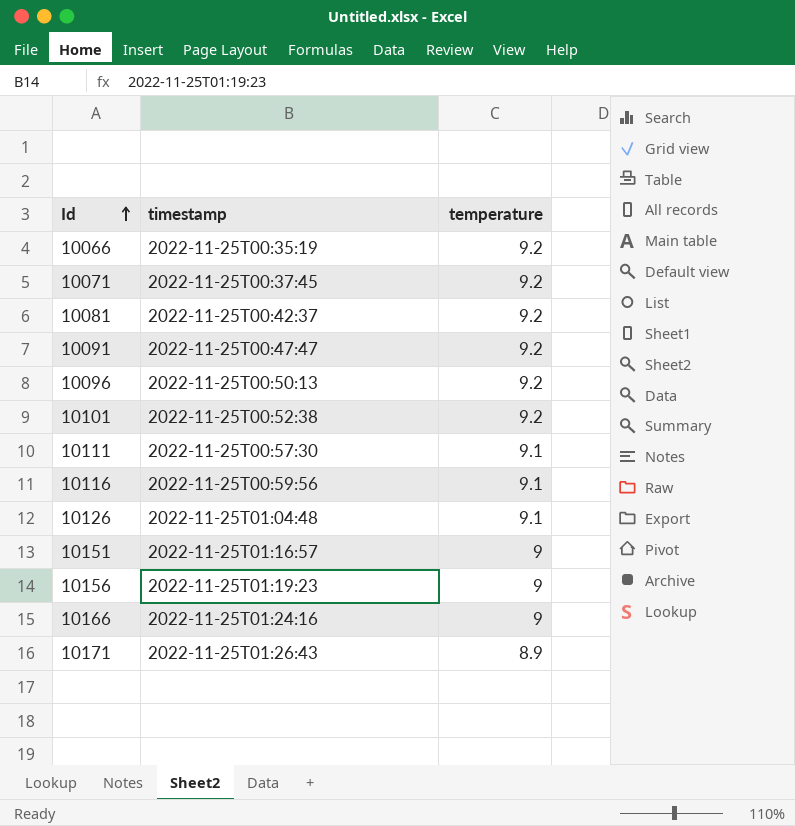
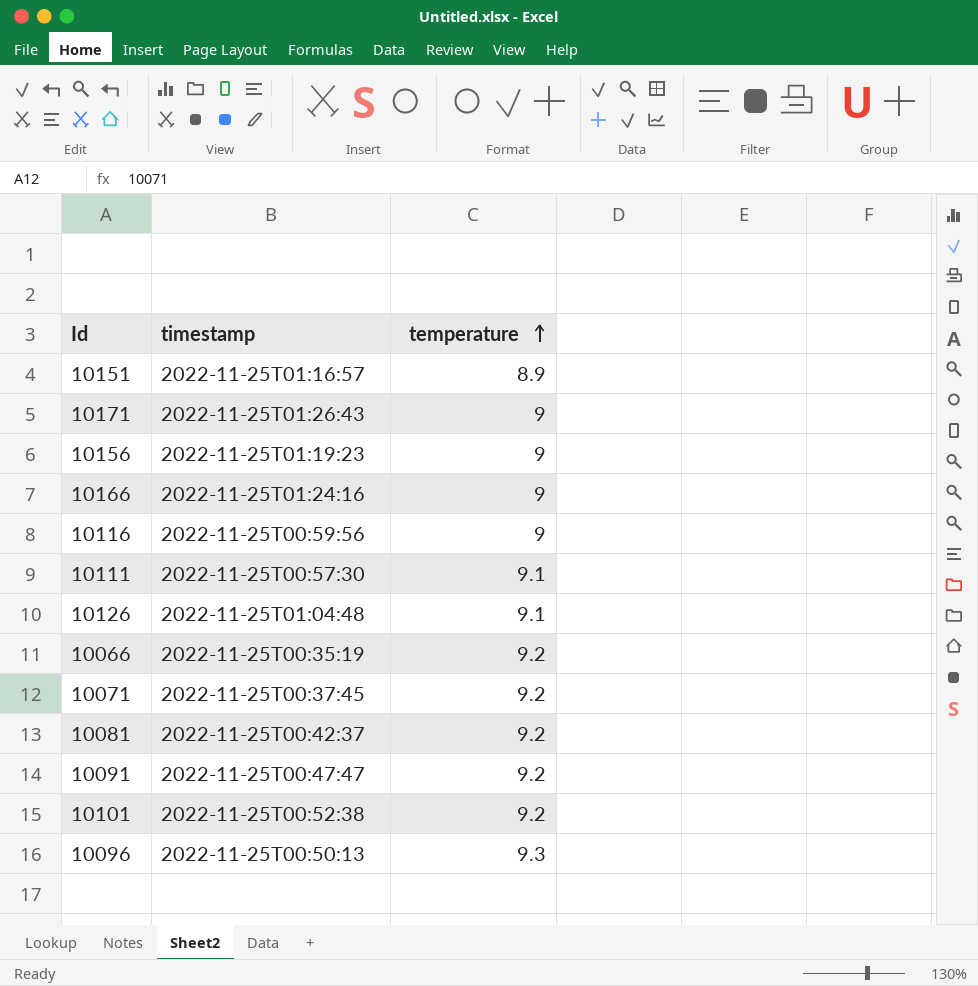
row order: Id ascending -> temperature ascending
10151 | temperature: 9 -> 8.9
10171 | temperature: 8.9 -> 9
10116 | temperature: 9.1 -> 9
10096 | temperature: 9.2 -> 9.3

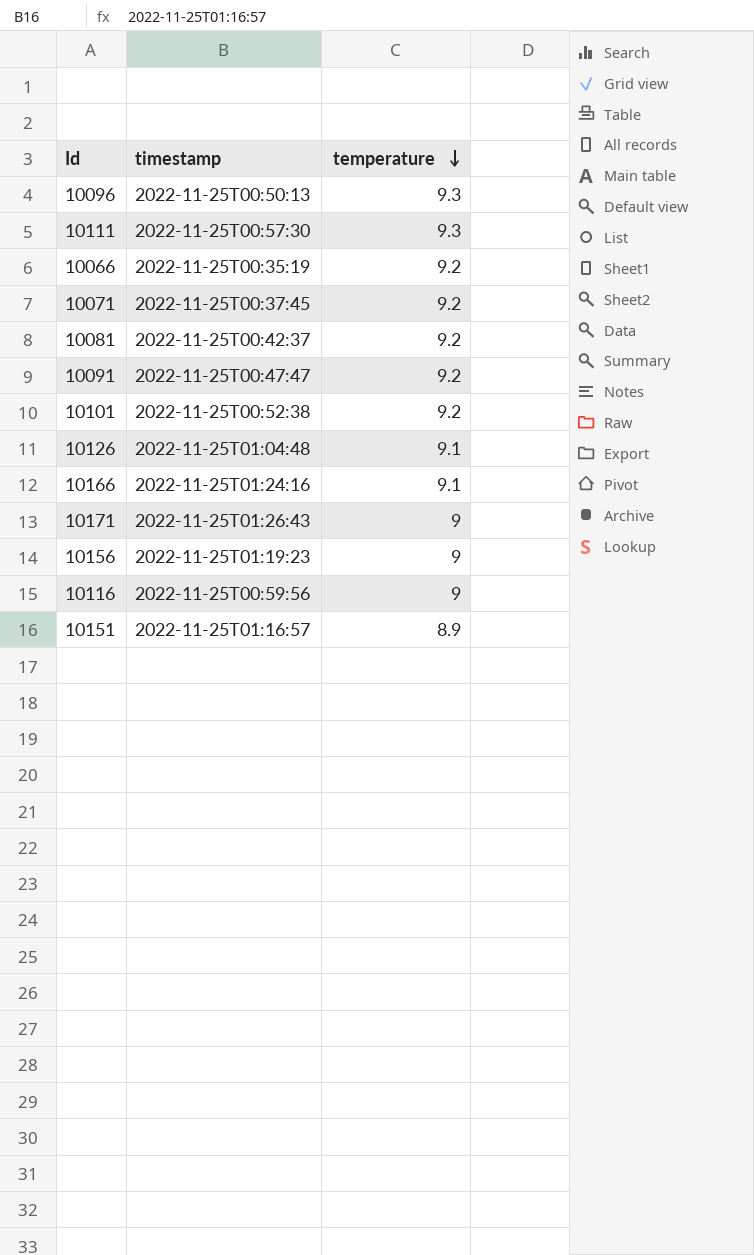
row order: temperature ascending -> temperature descending
10111 | temperature: 9.1 -> 9.3
10166 | temperature: 9 -> 9.1

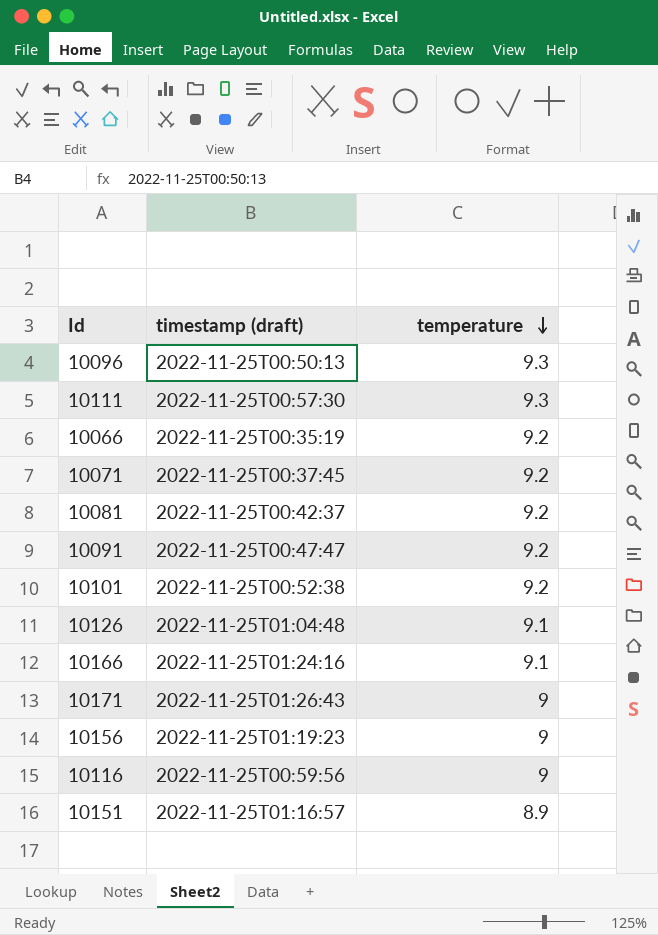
column name: timestamp -> timestamp (draft)

